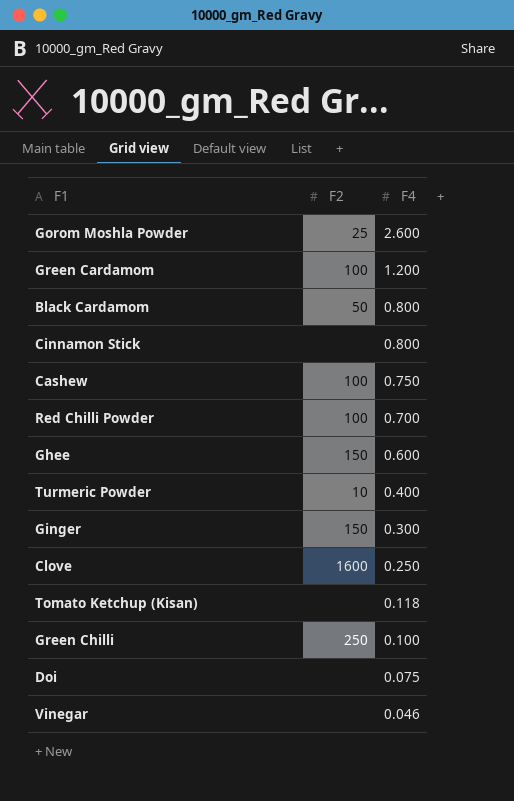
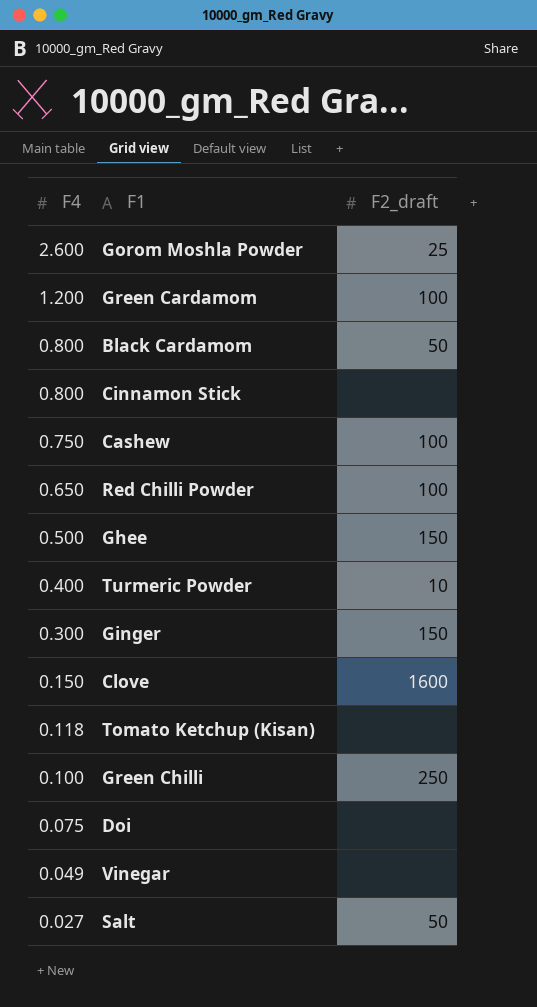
column F4 | position: 3 -> 1
column name: F2 -> F2_draft
Red Chilli Powder | F4: 0.700 -> 0.650
Ghee | F4: 0.600 -> 0.500
Clove | F4: 0.250 -> 0.150
Vinegar | F4: 0.046 -> 0.049
row Salt: none -> 0.027 | 50

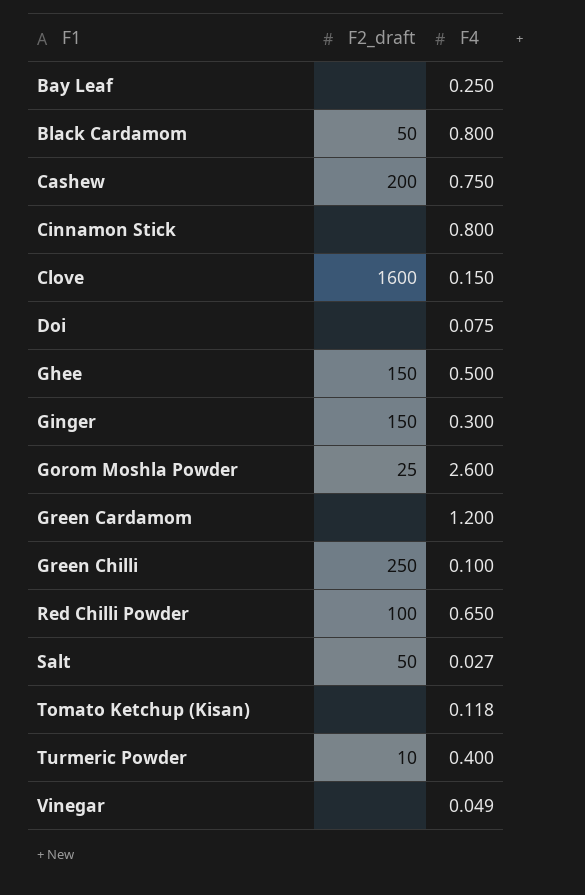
row order: F4 descending -> F1 ascending
column F4 | position: 1 -> 3
row Bay Leaf: none -> none | 0.250
Cashew | F2_draft: 100 -> 200
Green Cardamom | F2_draft: 100 -> none

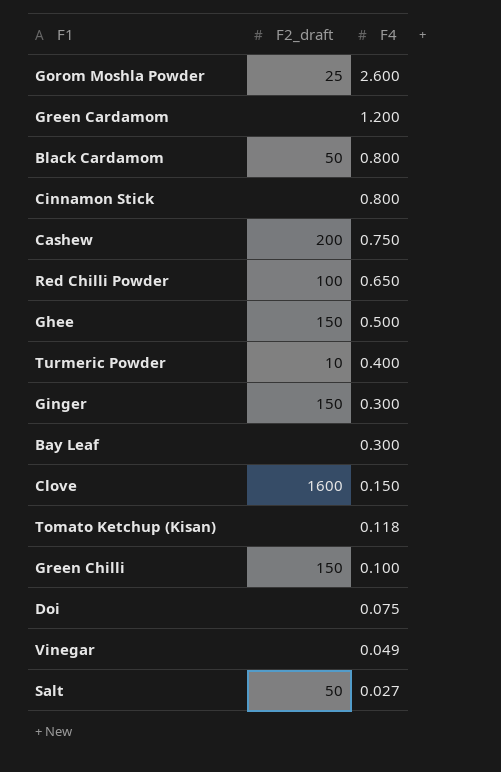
row order: F1 ascending -> F4 descending
Bay Leaf | F4: 0.250 -> 0.300
Green Chilli | F2_draft: 250 -> 150

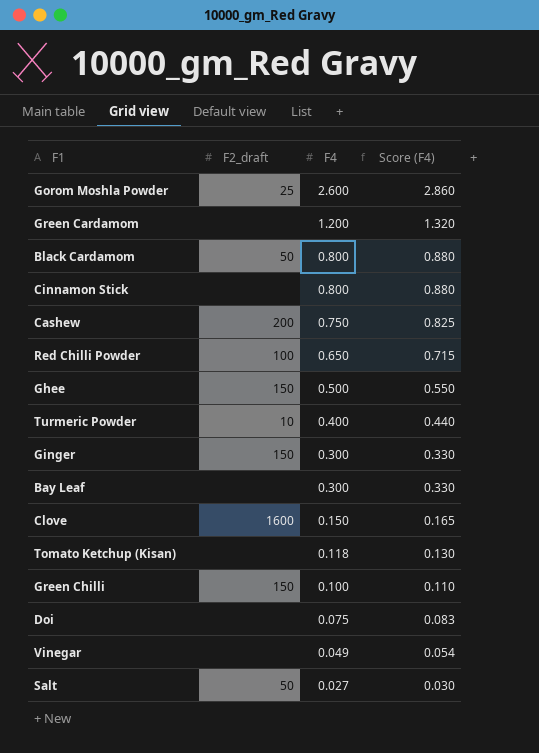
column Score (F4) | formula: none -> [F4] * 1.1

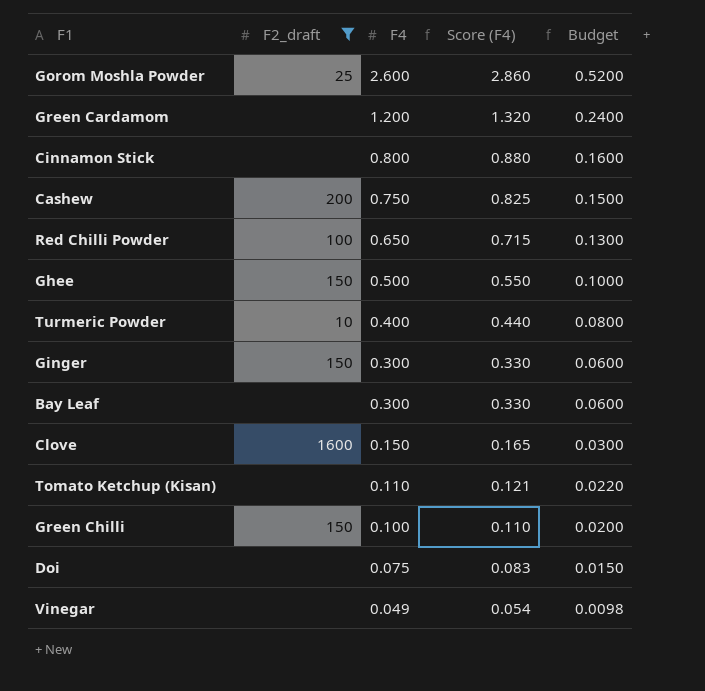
filter: none -> F2_draft != 50
column Budget | formula: none -> [F4] * 0.2
Tomato Ketchup (Kisan) | F4: 0.118 -> 0.110
Tomato Ketchup (Kisan) | Score (F4): 0.130 -> 0.121

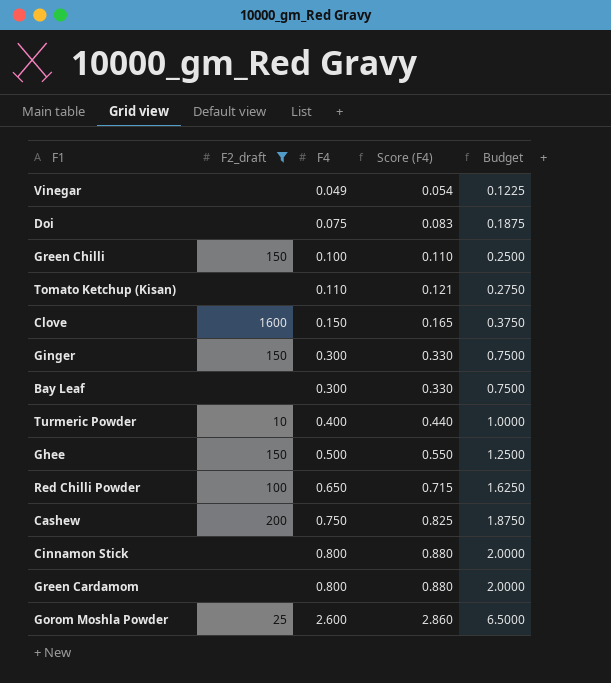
row order: F4 descending -> F4 ascending
column Budget | formula: [F4] * 0.2 -> [F4] * 2.5
Green Cardamom | F4: 1.200 -> 0.800
Green Cardamom | Score (F4): 1.320 -> 0.880

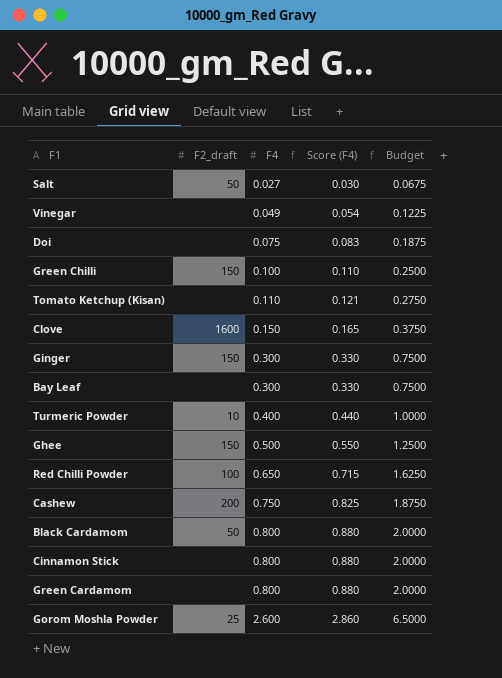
filter: F2_draft != 50 -> none

